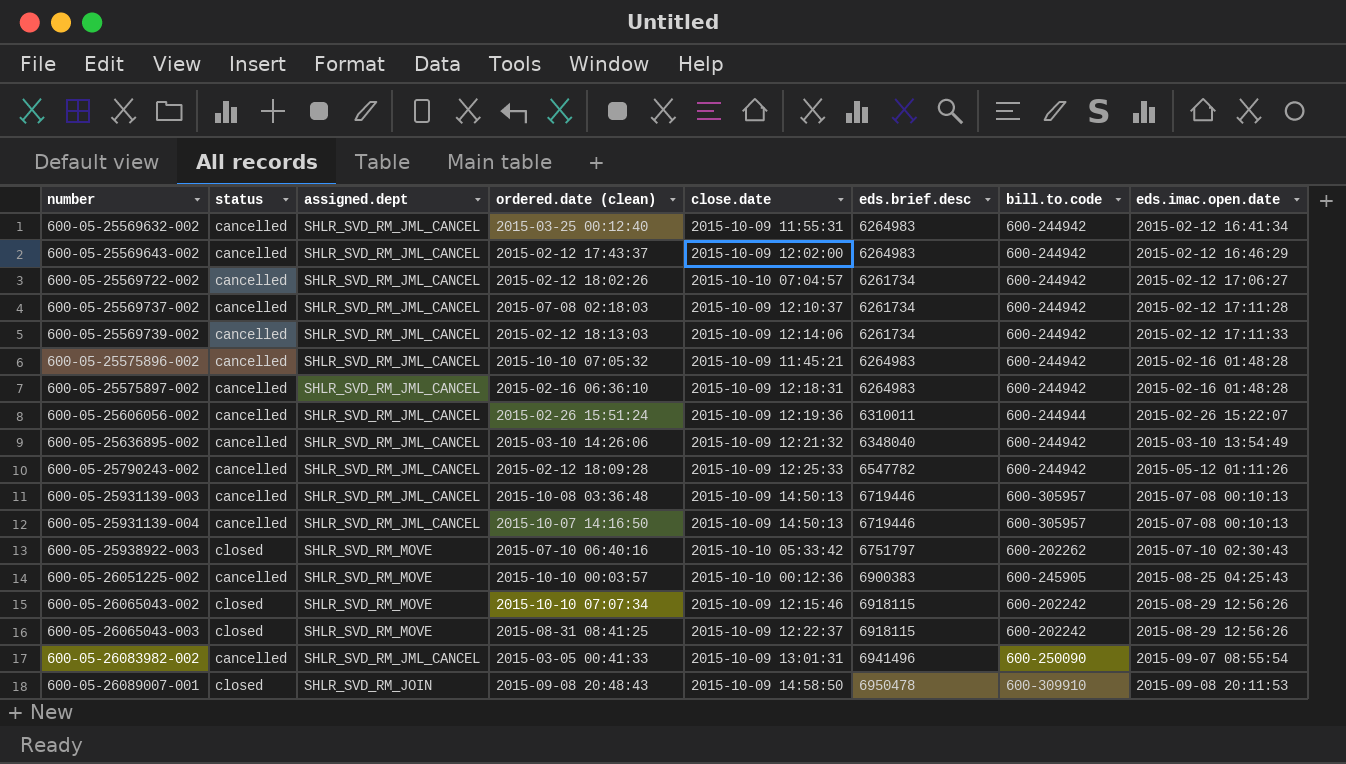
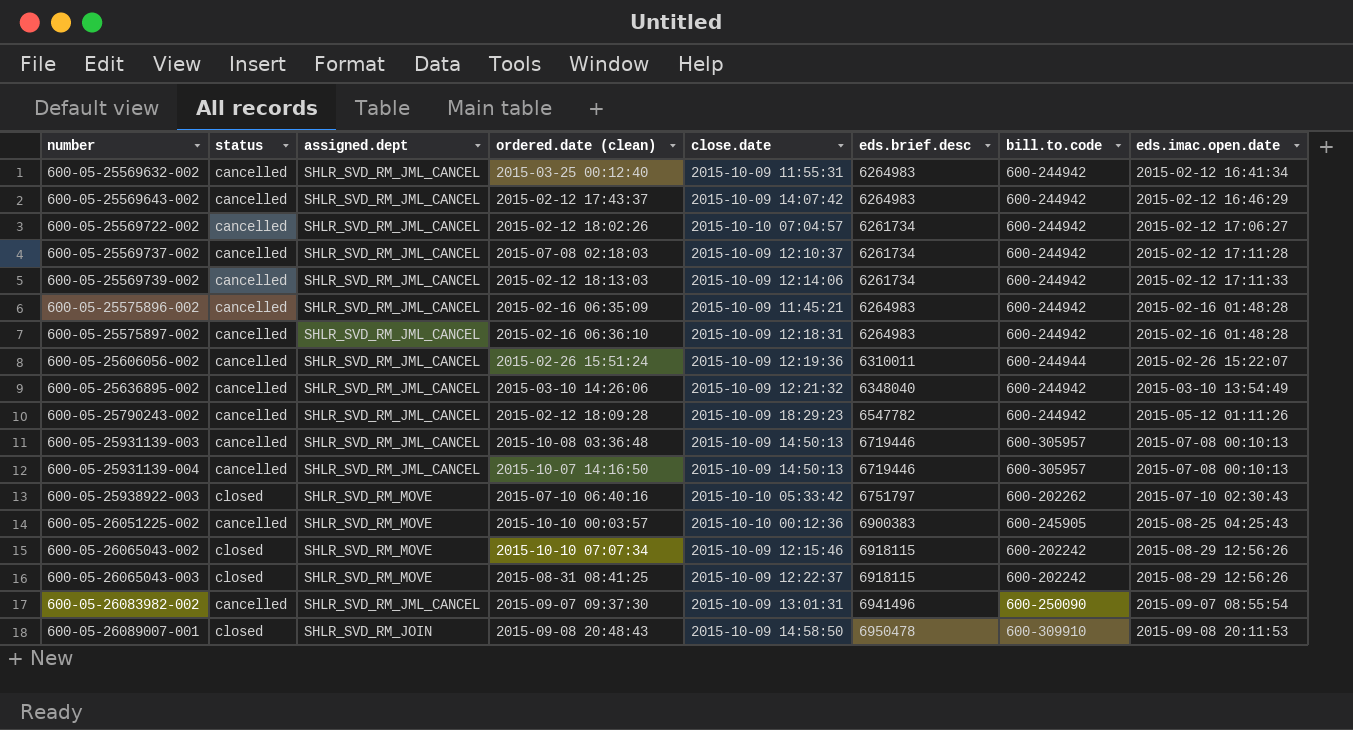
600-05-25569643-002 | close.date: 2015-10-09 12:02:00 -> 2015-10-09 14:07:42
600-05-25575896-002 | ordered.date (clean): 2015-10-10 07:05:32 -> 2015-02-16 06:35:09
600-05-25790243-002 | close.date: 2015-10-09 12:25:33 -> 2015-10-09 18:29:23
600-05-26083982-002 | ordered.date (clean): 2015-03-05 00:41:33 -> 2015-09-07 09:37:30

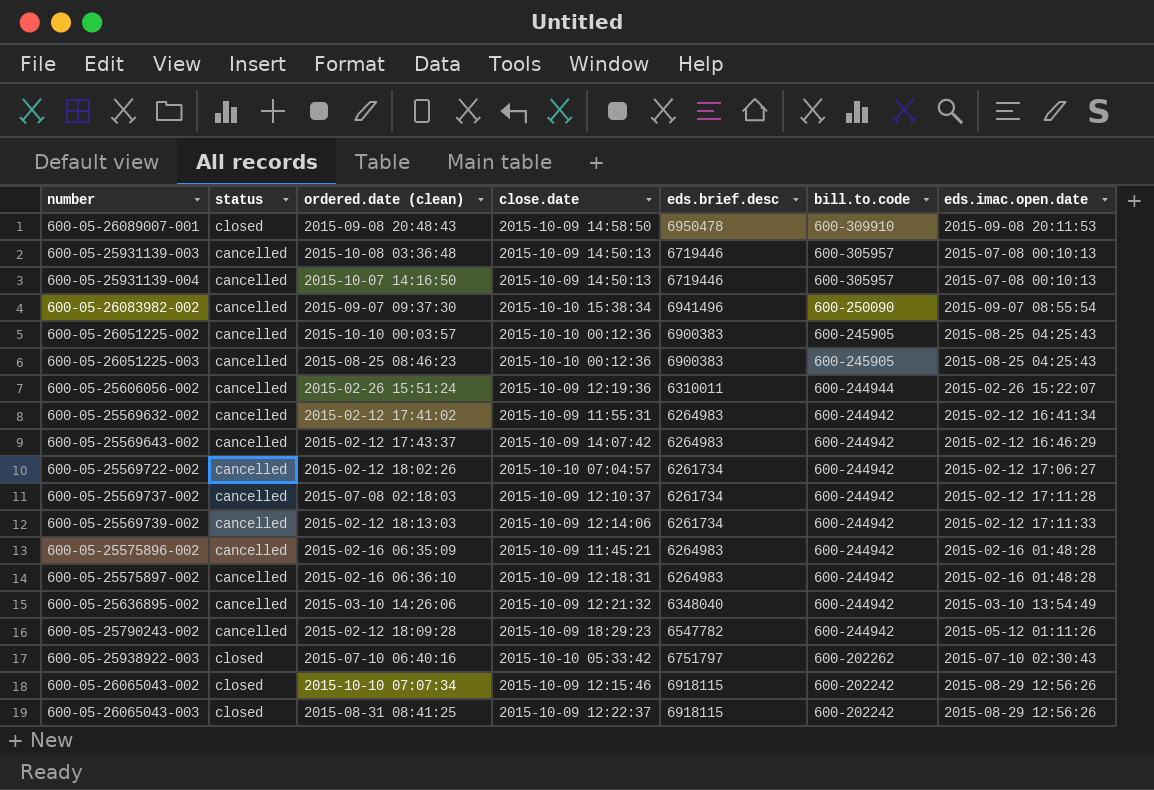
row order: number ascending -> bill.to.code descending
column assigned.dept | position: 3 -> none
600-05-26083982-002 | close.date: 2015-10-09 13:01:31 -> 2015-10-10 15:38:34
row 600-05-26051225-003: none -> cancelled | 2015-08-25 08:46:23 | 2015-10-10 00:12:36 | 6900383 | 600-245905 | 2015-08-25 04:25:43
600-05-25569632-002 | ordered.date (clean): 2015-03-25 00:12:40 -> 2015-02-12 17:41:02

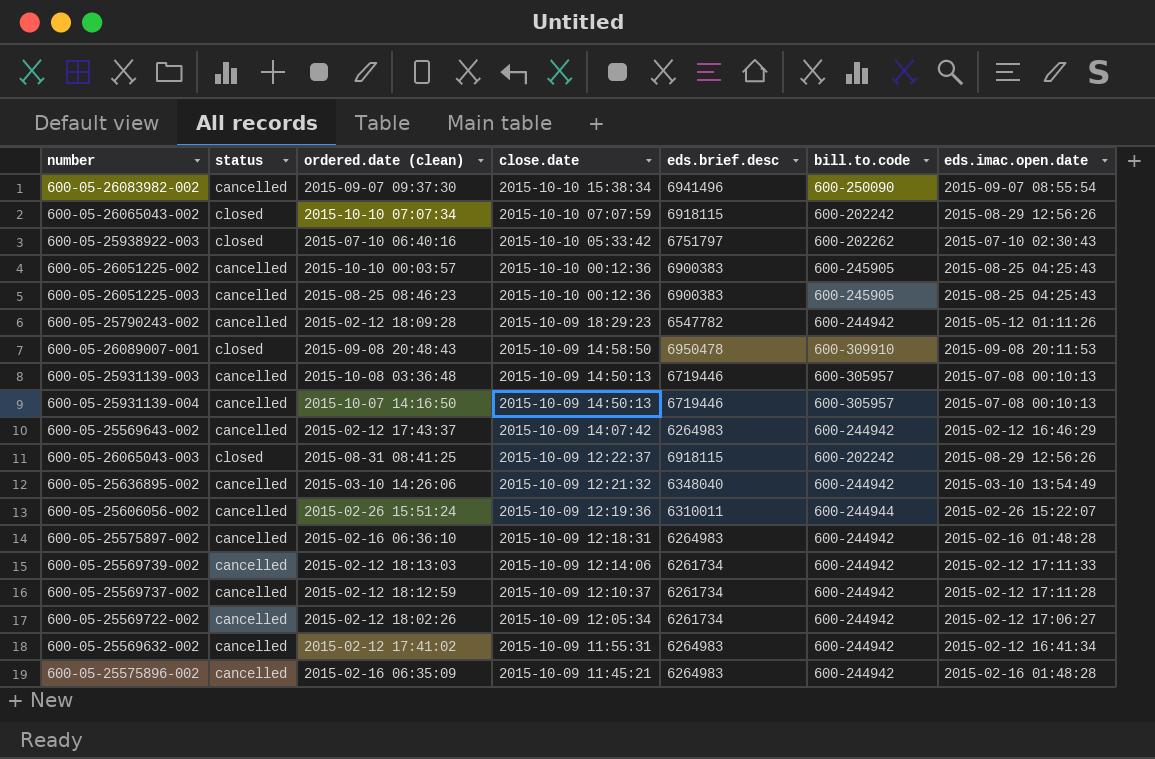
row order: bill.to.code descending -> close.date descending
600-05-26065043-002 | close.date: 2015-10-09 12:15:46 -> 2015-10-10 07:07:59
600-05-25569737-002 | ordered.date (clean): 2015-07-08 02:18:03 -> 2015-02-12 18:12:59
600-05-25569722-002 | close.date: 2015-10-10 07:04:57 -> 2015-10-09 12:05:34

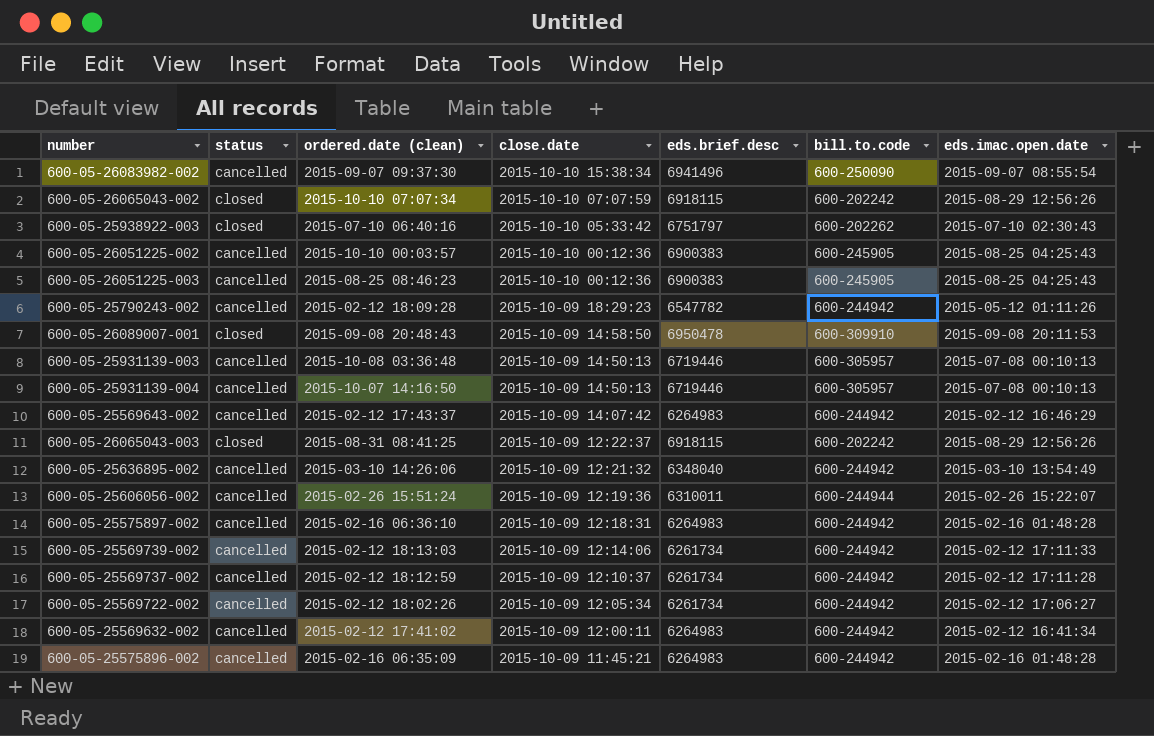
600-05-25569632-002 | close.date: 2015-10-09 11:55:31 -> 2015-10-09 12:00:11

